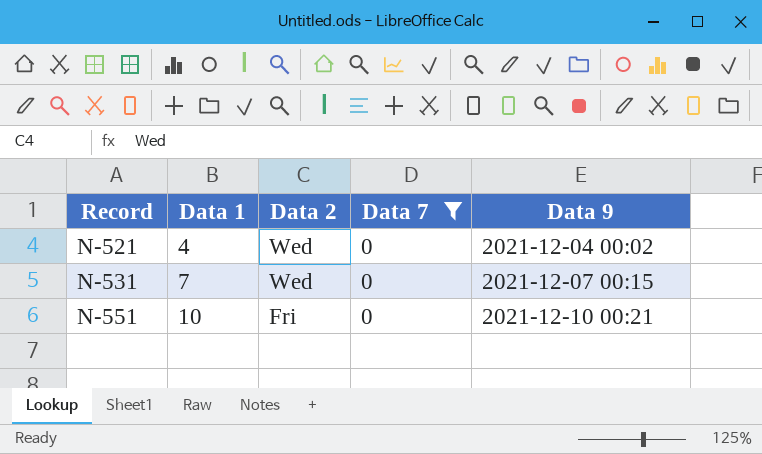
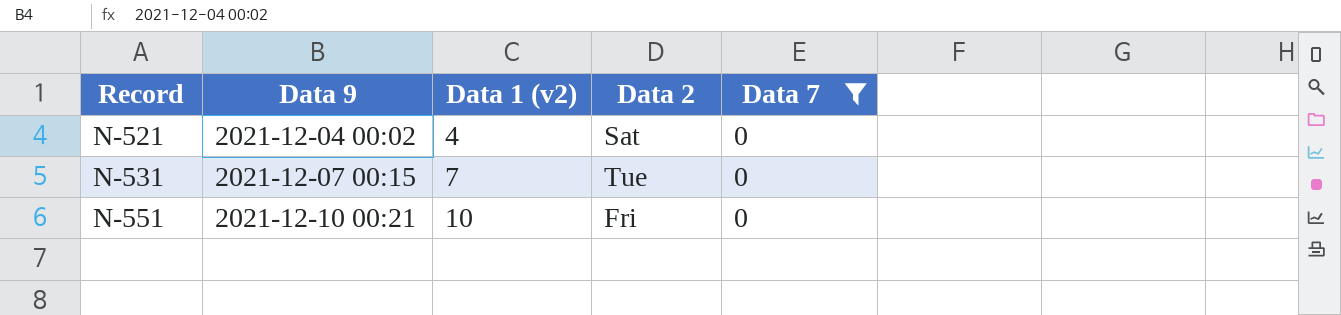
column Data 9 | position: 5 -> 2
column name: Data 1 -> Data 1 (v2)
N-521 | Data 2: Wed -> Sat
N-531 | Data 2: Wed -> Tue

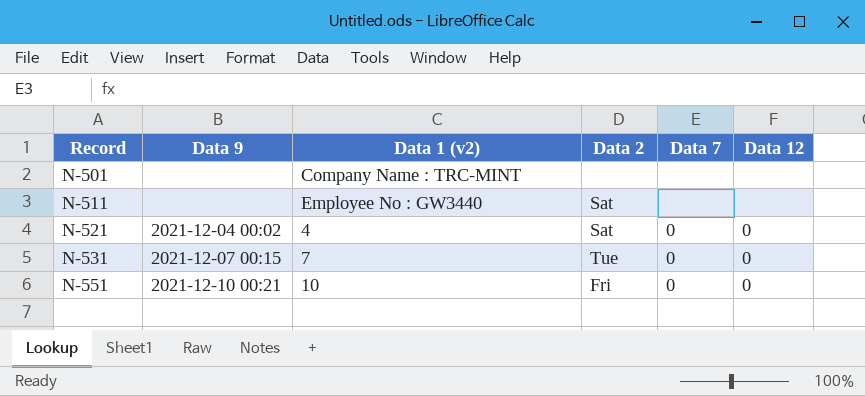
filter: Data 7 = 0 -> none
column Data 12 | position: none -> 6

